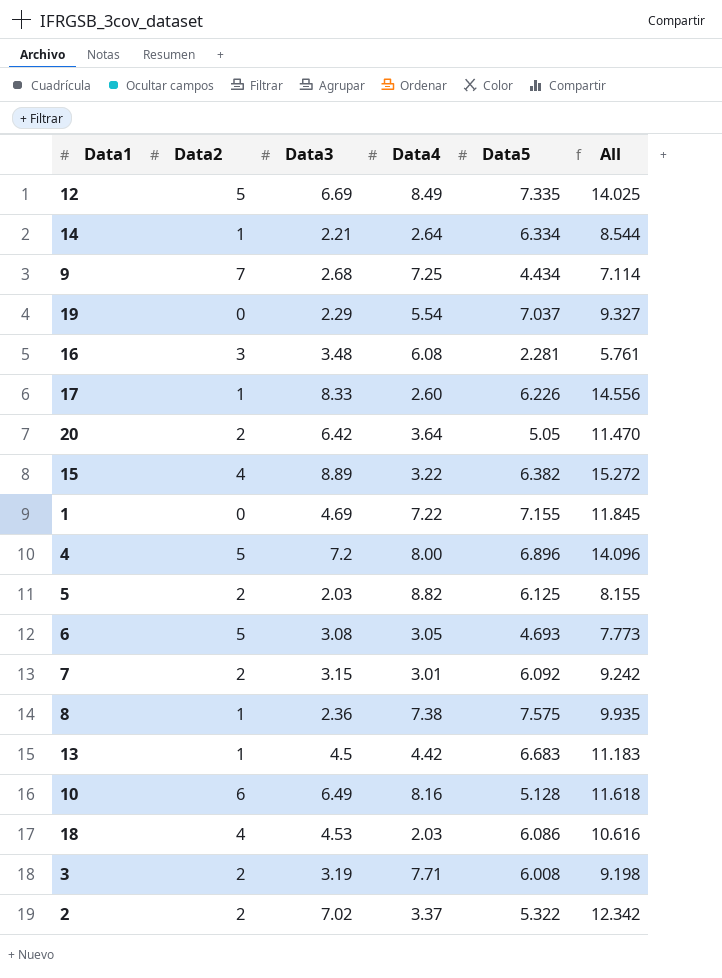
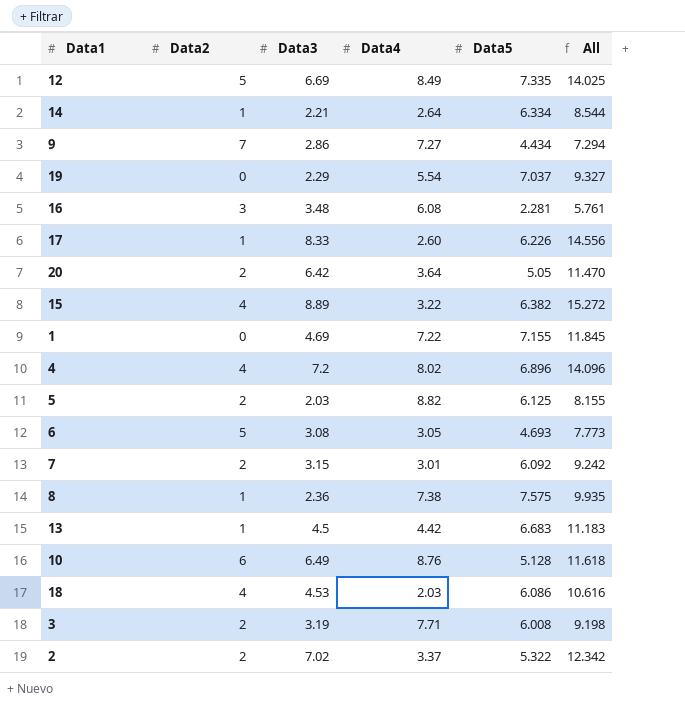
9 | Data3: 2.68 -> 2.86
9 | Data4: 7.25 -> 7.27
9 | All: 7.114 -> 7.294
4 | Data2: 5 -> 4
4 | Data4: 8.00 -> 8.02
10 | Data4: 8.16 -> 8.76

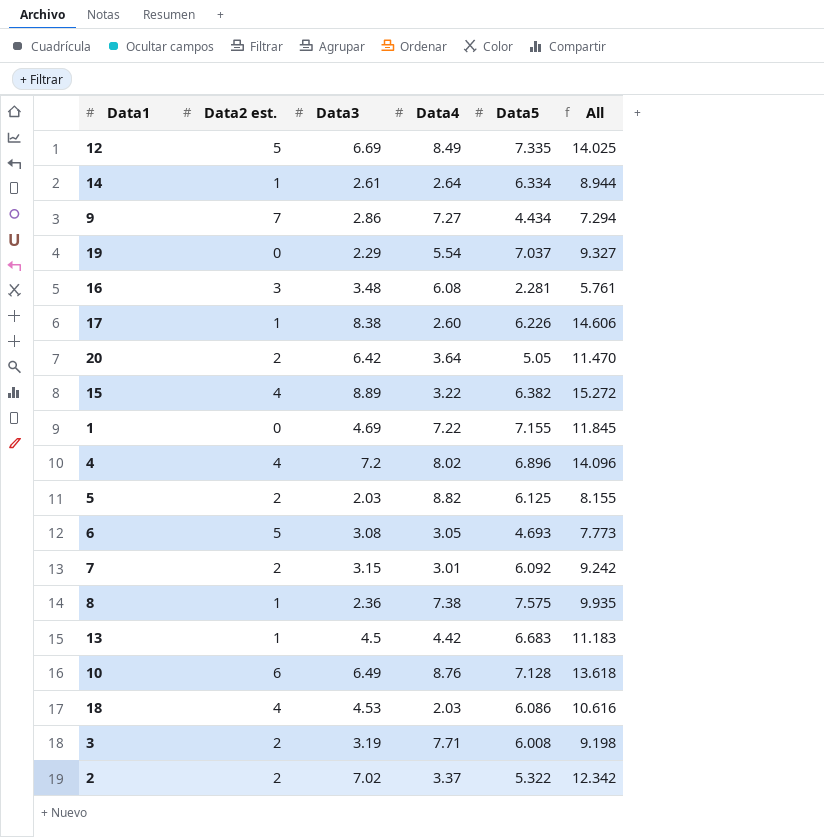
column name: Data2 -> Data2 est.
14 | Data3: 2.21 -> 2.61
14 | All: 8.544 -> 8.944
17 | Data3: 8.33 -> 8.38
17 | All: 14.556 -> 14.606
10 | Data5: 5.128 -> 7.128
10 | All: 11.618 -> 13.618

